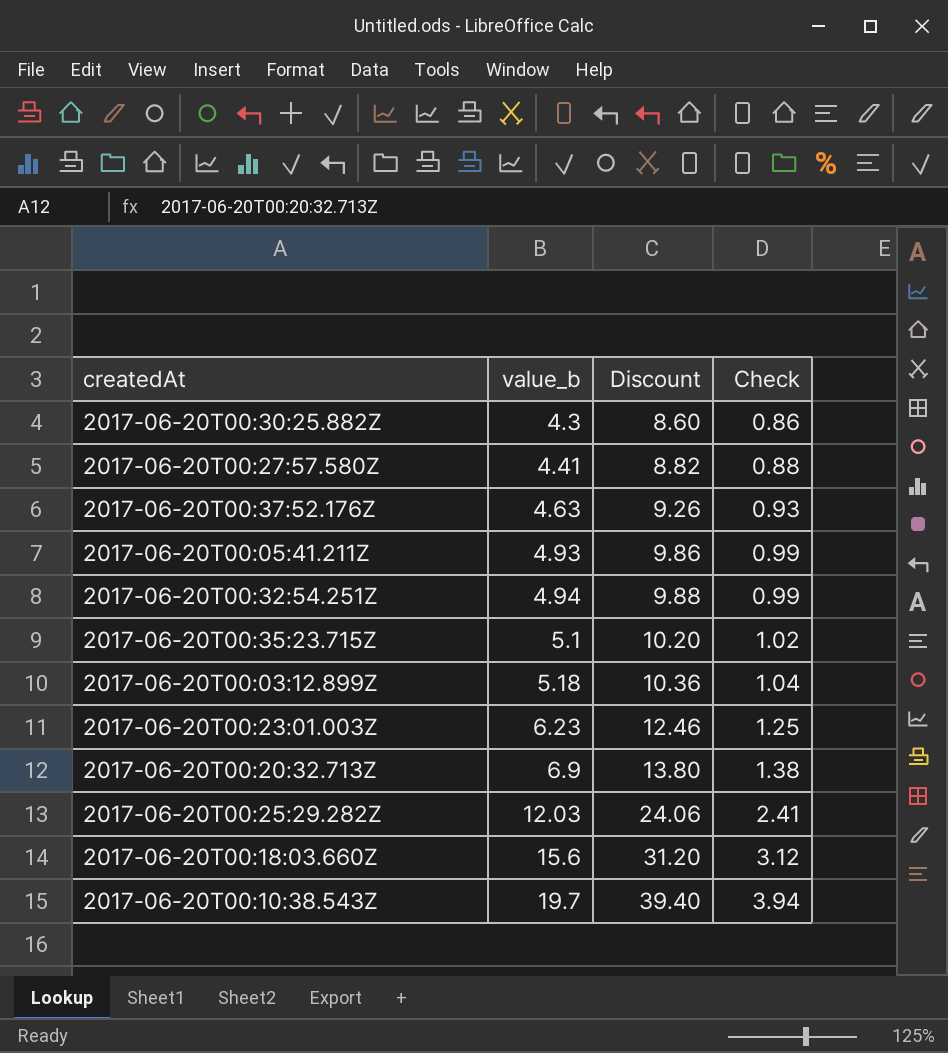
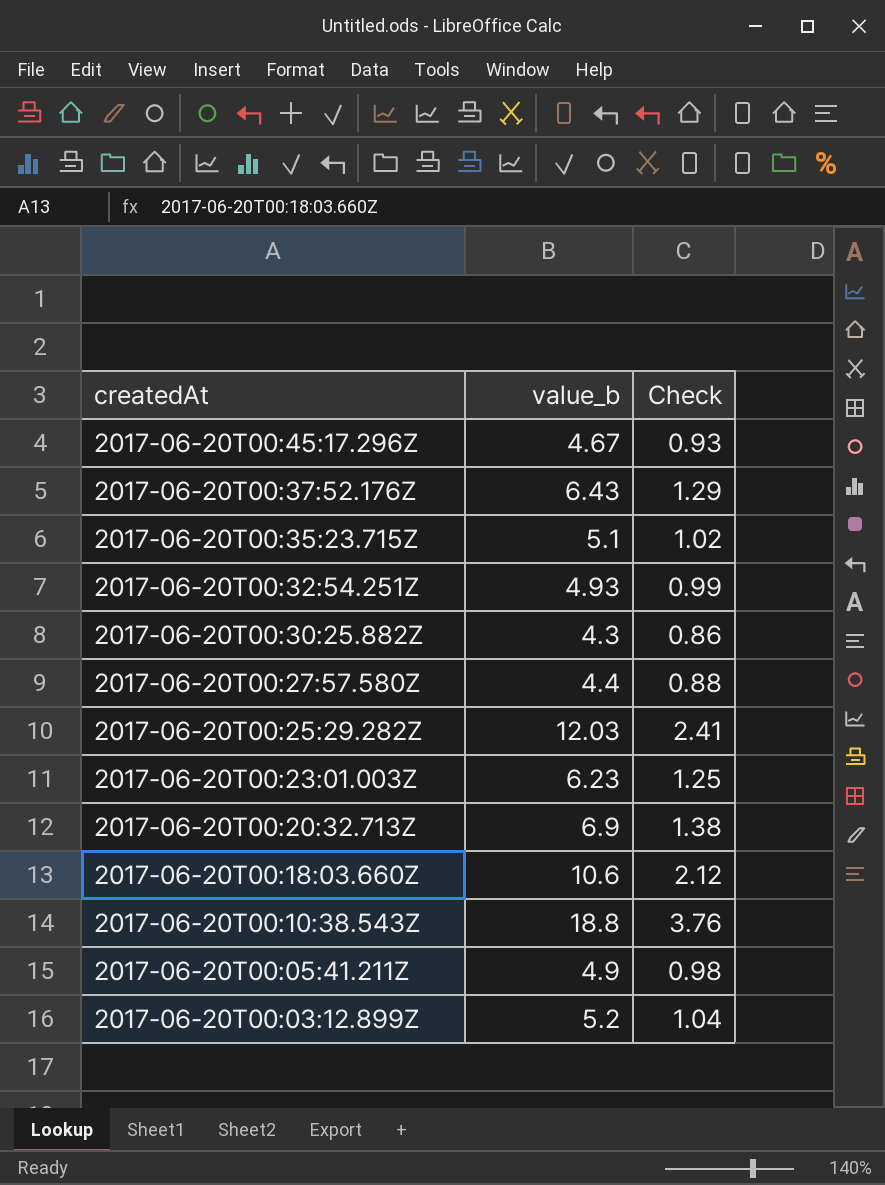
row order: value_b ascending -> createdAt descending
column Discount | formula: [value_b] * 2 -> none
row 2017-06-20T00:45:17.296Z: none -> 4.67 | 0.93
2017-06-20T00:37:52.176Z | value_b: 4.63 -> 6.43
2017-06-20T00:37:52.176Z | Check: 0.93 -> 1.29
2017-06-20T00:32:54.251Z | value_b: 4.94 -> 4.93
2017-06-20T00:27:57.580Z | value_b: 4.41 -> 4.4
2017-06-20T00:18:03.660Z | value_b: 15.6 -> 10.6
2017-06-20T00:18:03.660Z | Check: 3.12 -> 2.12
2017-06-20T00:10:38.543Z | value_b: 19.7 -> 18.8
2017-06-20T00:10:38.543Z | Check: 3.94 -> 3.76
2017-06-20T00:05:41.211Z | value_b: 4.93 -> 4.9
2017-06-20T00:05:41.211Z | Check: 0.99 -> 0.98
2017-06-20T00:03:12.899Z | value_b: 5.18 -> 5.2

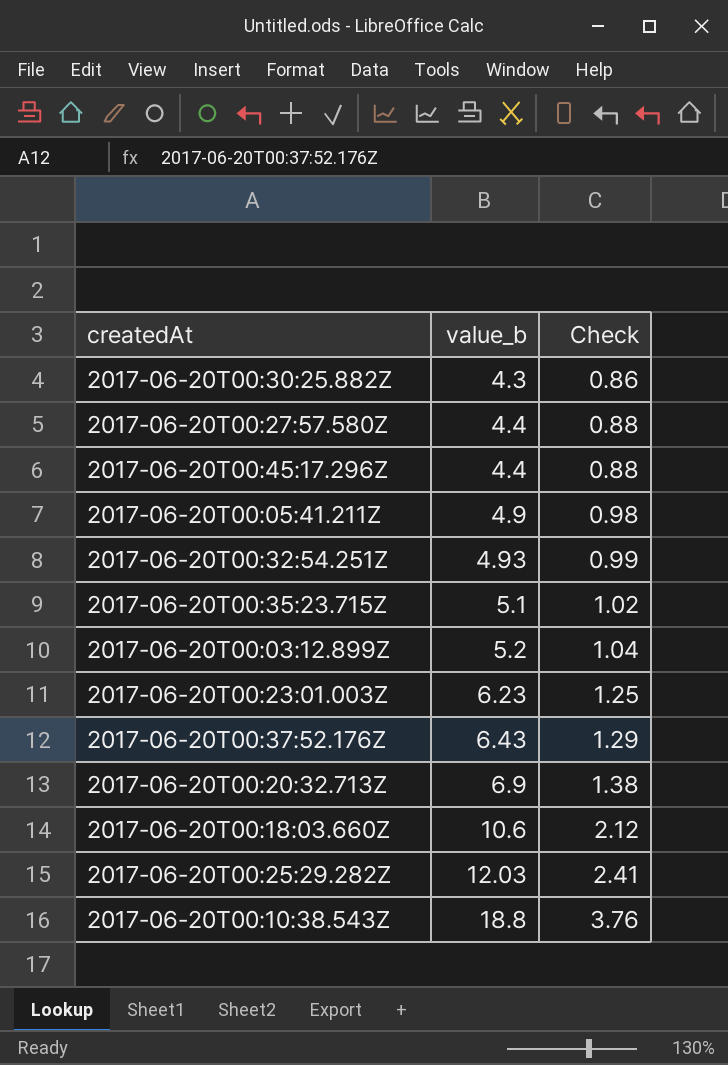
row order: createdAt descending -> value_b ascending
2017-06-20T00:45:17.296Z | value_b: 4.67 -> 4.4
2017-06-20T00:45:17.296Z | Check: 0.93 -> 0.88

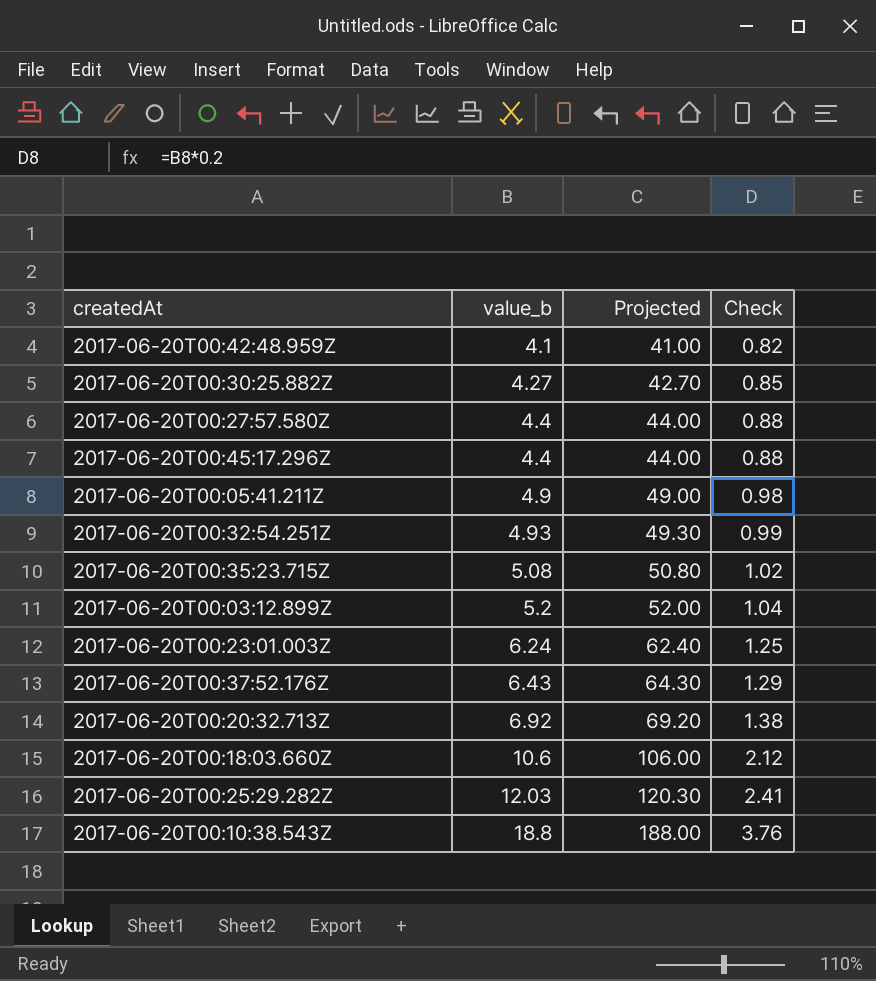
column Projected | formula: none -> [value_b] * 10
row 2017-06-20T00:42:48.959Z: none -> 4.1 | 41.00 | 0.82
2017-06-20T00:30:25.882Z | value_b: 4.3 -> 4.27
2017-06-20T00:30:25.882Z | Check: 0.86 -> 0.85
2017-06-20T00:35:23.715Z | value_b: 5.1 -> 5.08
2017-06-20T00:23:01.003Z | value_b: 6.23 -> 6.24
2017-06-20T00:20:32.713Z | value_b: 6.9 -> 6.92

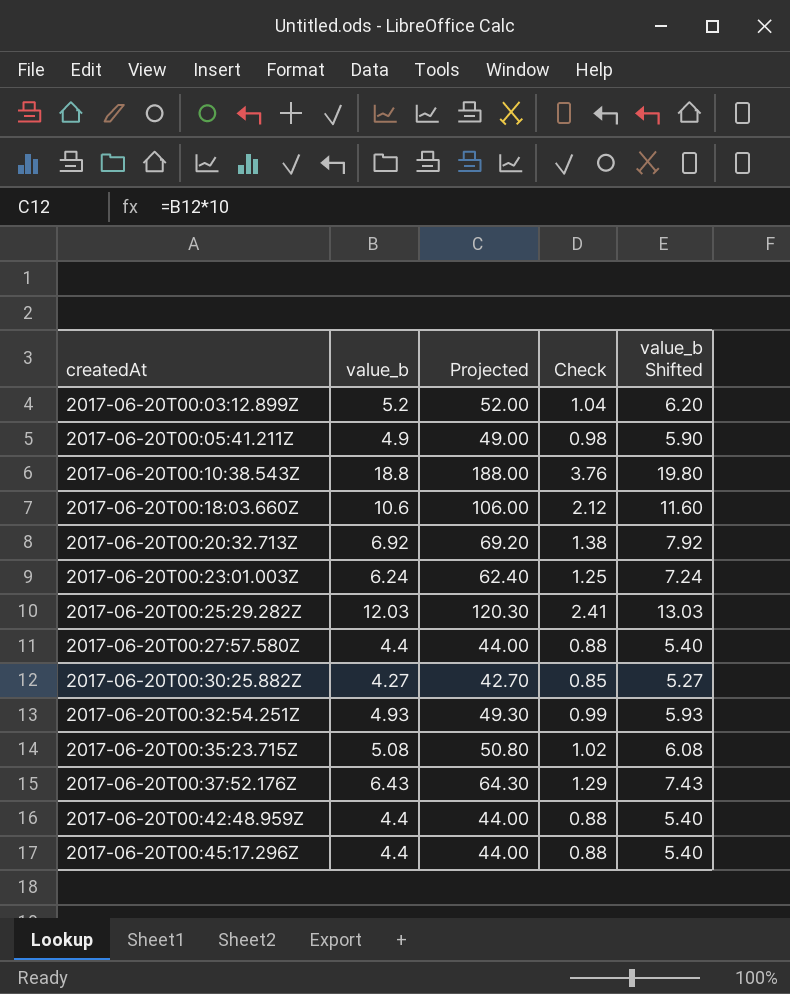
row order: value_b ascending -> createdAt ascending
column value_b Shifted | formula: none -> [value_b] + 1
2017-06-20T00:42:48.959Z | value_b: 4.1 -> 4.4
2017-06-20T00:42:48.959Z | Projected: 41.00 -> 44.00
2017-06-20T00:42:48.959Z | Check: 0.82 -> 0.88

